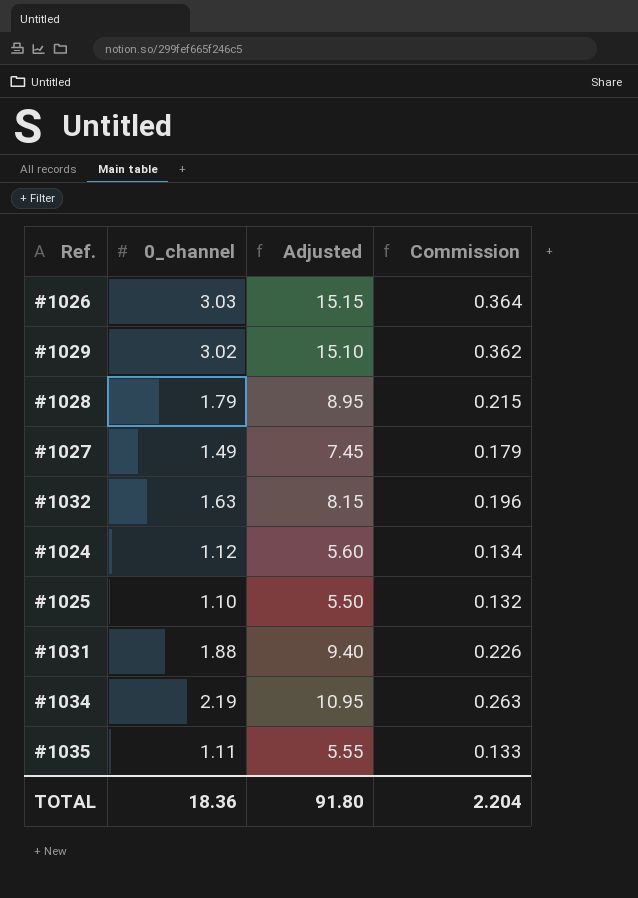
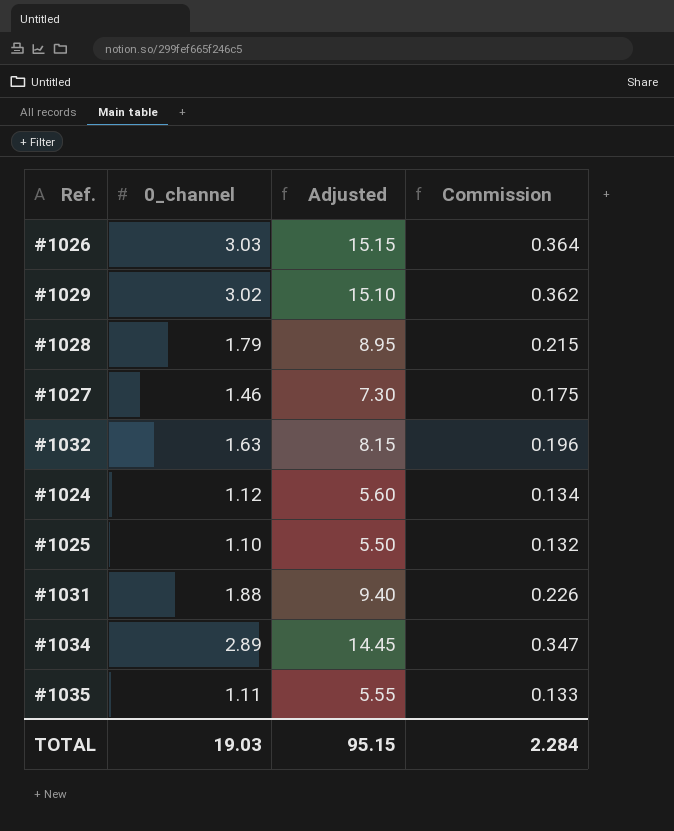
#1027 | 0_channel: 1.49 -> 1.46
#1027 | Adjusted: 7.45 -> 7.30
#1027 | Commission: 0.179 -> 0.175
#1034 | 0_channel: 2.19 -> 2.89
#1034 | Adjusted: 10.95 -> 14.45
#1034 | Commission: 0.263 -> 0.347
TOTAL | 0_channel: 18.36 -> 19.03
TOTAL | Adjusted: 91.80 -> 95.15
TOTAL | Commission: 2.204 -> 2.284

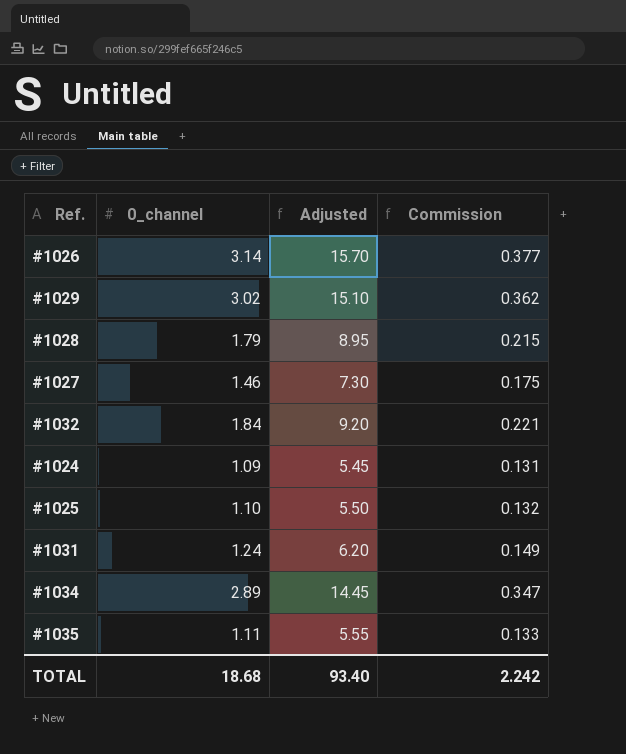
#1026 | 0_channel: 3.03 -> 3.14
#1026 | Adjusted: 15.15 -> 15.70
#1026 | Commission: 0.364 -> 0.377
#1032 | 0_channel: 1.63 -> 1.84
#1032 | Adjusted: 8.15 -> 9.20
#1032 | Commission: 0.196 -> 0.221
#1024 | 0_channel: 1.12 -> 1.09
#1024 | Adjusted: 5.60 -> 5.45
#1024 | Commission: 0.134 -> 0.131
#1031 | 0_channel: 1.88 -> 1.24
#1031 | Adjusted: 9.40 -> 6.20
#1031 | Commission: 0.226 -> 0.149
TOTAL | 0_channel: 19.03 -> 18.68
TOTAL | Adjusted: 95.15 -> 93.40
TOTAL | Commission: 2.284 -> 2.242

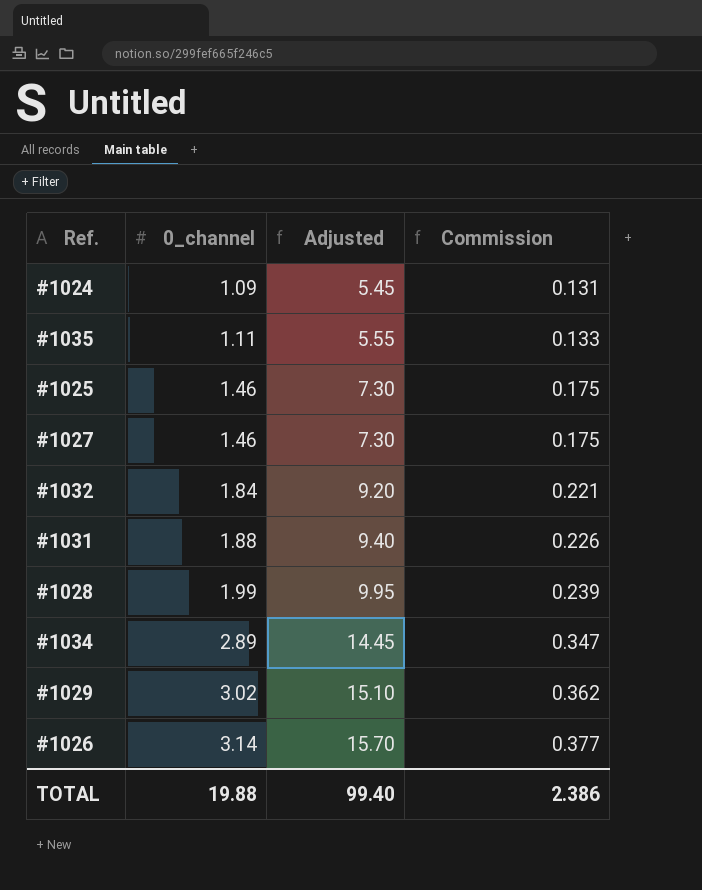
row order: none -> 0_channel ascending
#1025 | 0_channel: 1.10 -> 1.46
#1025 | Adjusted: 5.50 -> 7.30
#1025 | Commission: 0.132 -> 0.175
#1031 | 0_channel: 1.24 -> 1.88
#1031 | Adjusted: 6.20 -> 9.40
#1031 | Commission: 0.149 -> 0.226
#1028 | 0_channel: 1.79 -> 1.99
#1028 | Adjusted: 8.95 -> 9.95
#1028 | Commission: 0.215 -> 0.239
TOTAL | 0_channel: 18.68 -> 19.88
TOTAL | Adjusted: 93.40 -> 99.40
TOTAL | Commission: 2.242 -> 2.386

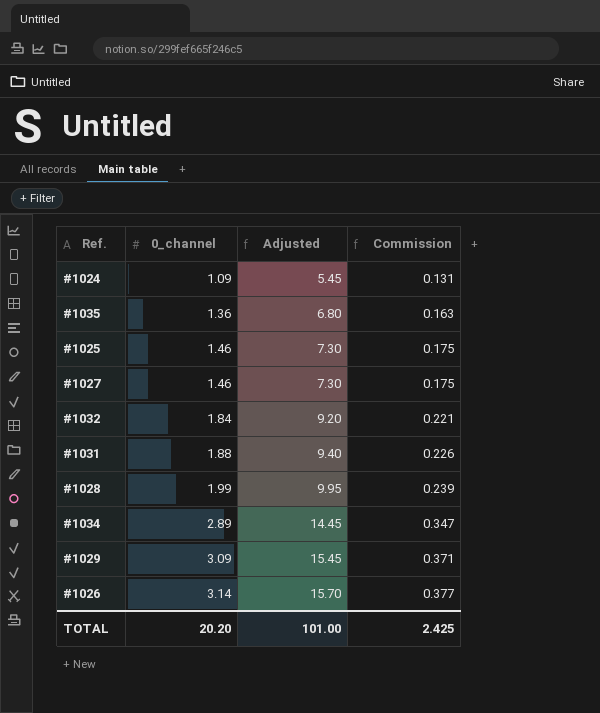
#1035 | 0_channel: 1.11 -> 1.36
#1035 | Adjusted: 5.55 -> 6.80
#1035 | Commission: 0.133 -> 0.163
#1029 | 0_channel: 3.02 -> 3.09
#1029 | Adjusted: 15.10 -> 15.45
#1029 | Commission: 0.362 -> 0.371
TOTAL | 0_channel: 19.88 -> 20.20
TOTAL | Adjusted: 99.40 -> 101.00
TOTAL | Commission: 2.386 -> 2.425

